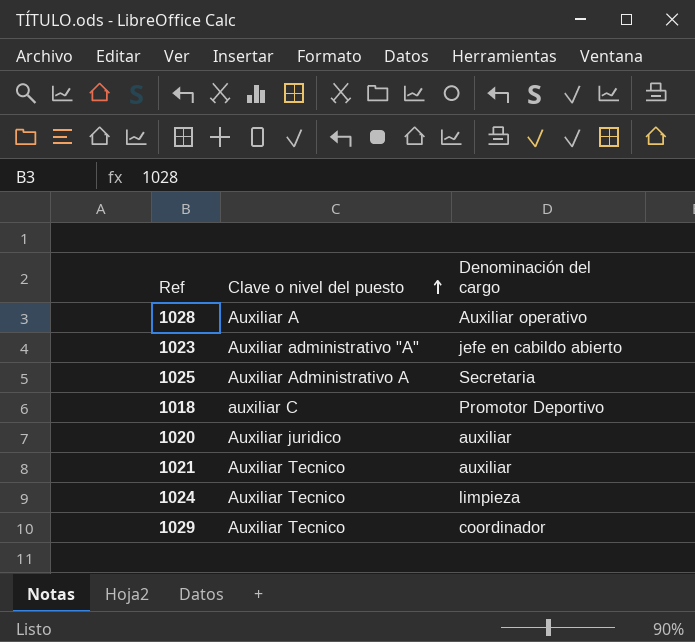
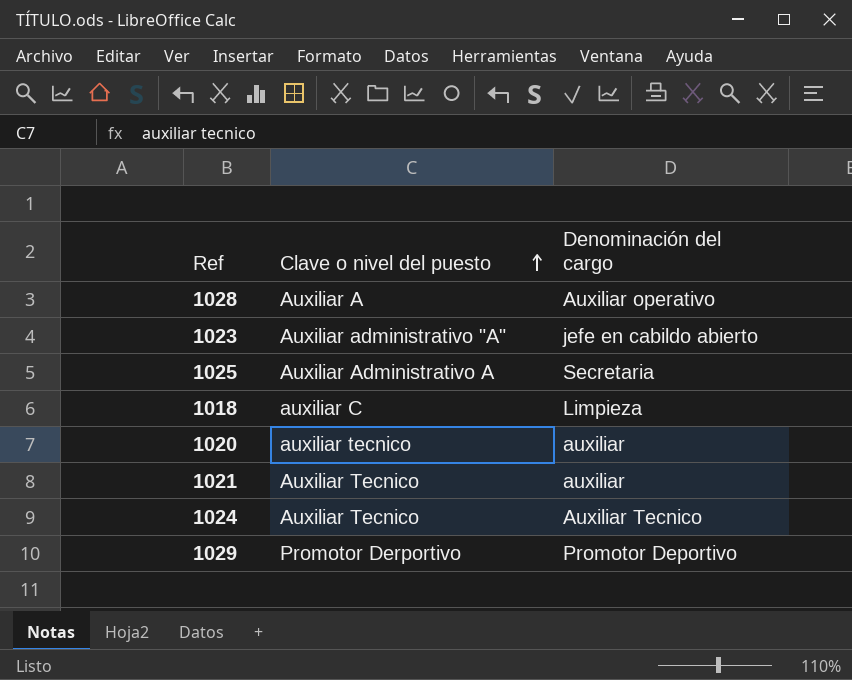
1018 | Denominación del cargo: Promotor Deportivo -> Limpieza
1020 | Clave o nivel del puesto: Auxiliar juridico -> auxiliar tecnico
1024 | Denominación del cargo: limpieza -> Auxiliar Tecnico
1029 | Clave o nivel del puesto: Auxiliar Tecnico -> Promotor Derportivo
1029 | Denominación del cargo: coordinador -> Promotor Deportivo

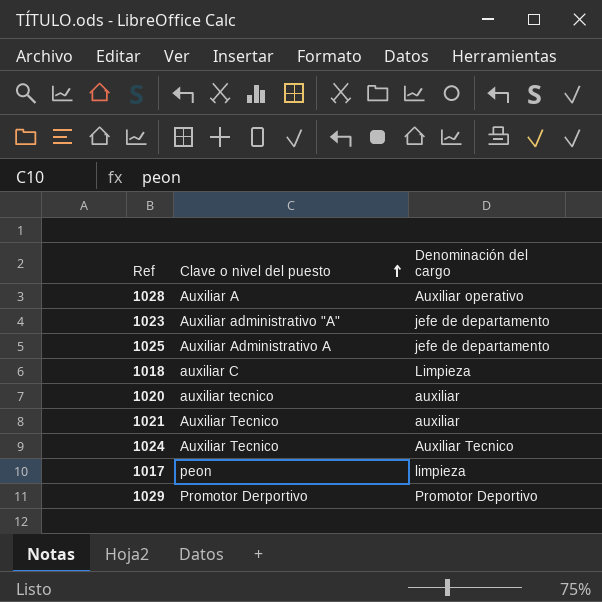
1023 | Denominación del cargo: jefe en cabildo abierto -> jefe de departamento
1025 | Denominación del cargo: Secretaria -> jefe de departamento
row 1017: none -> peon | limpieza

